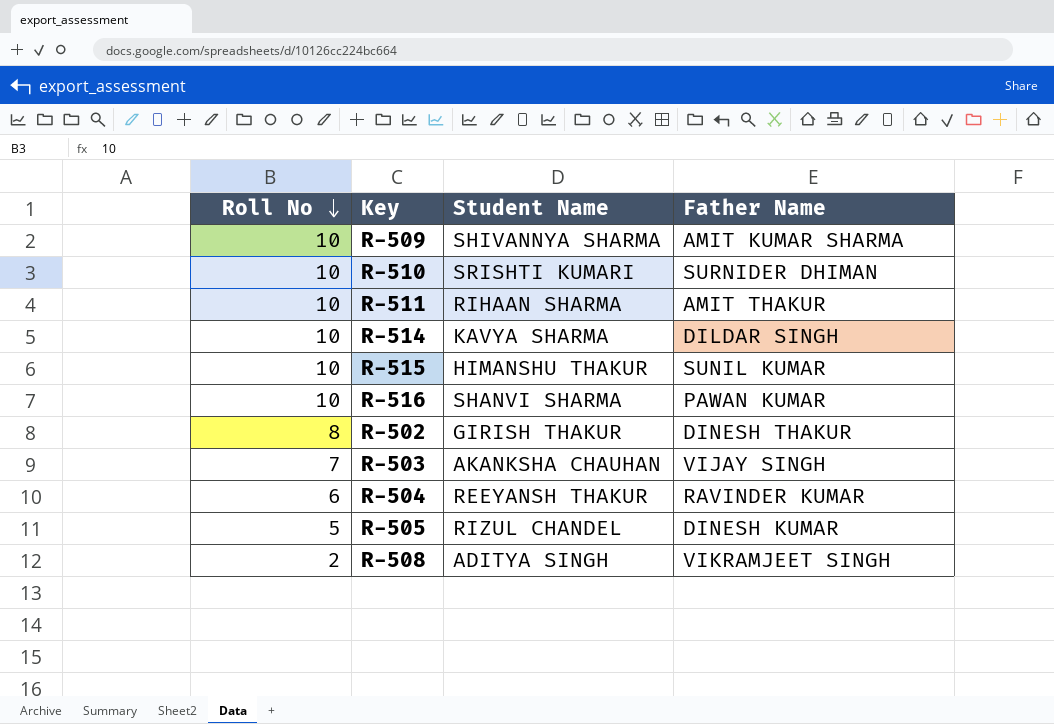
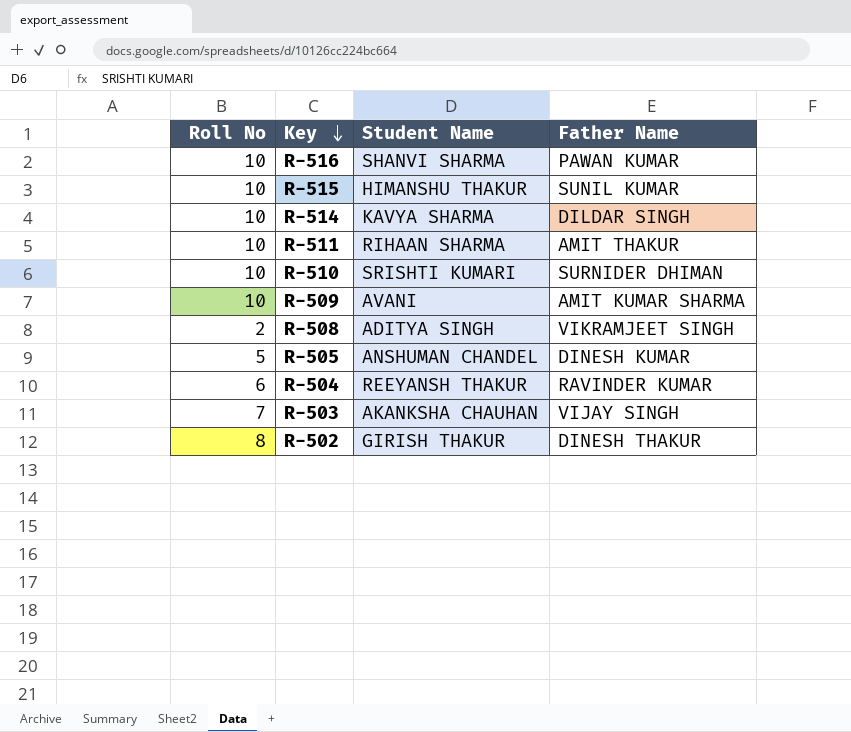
row order: Roll No descending -> Key descending
R-509 | Student Name: SHIVANNYA SHARMA -> AVANI
R-505 | Student Name: RIZUL CHANDEL -> ANSHUMAN CHANDEL

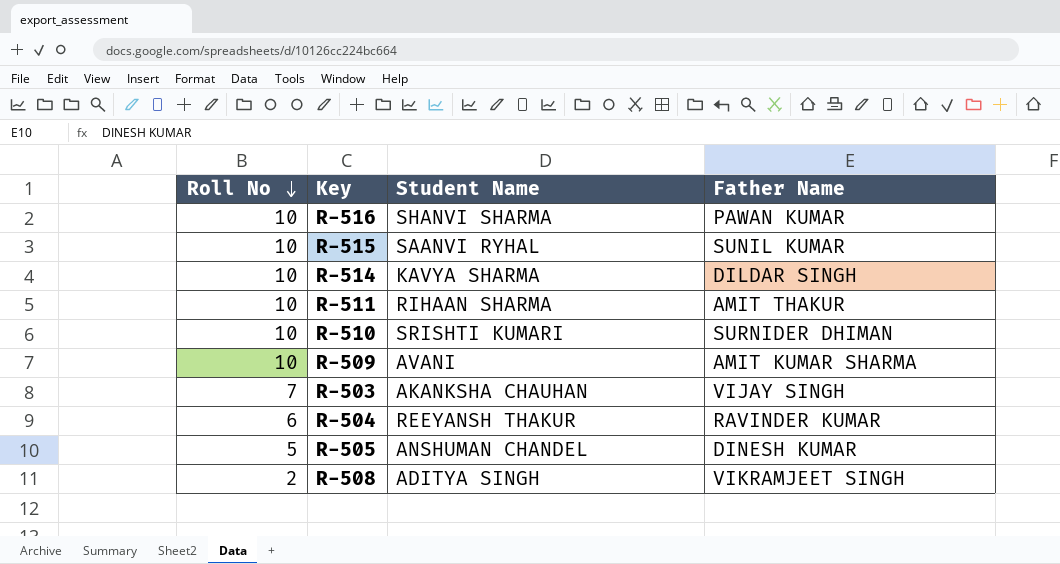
row order: Key descending -> Roll No descending
row R-502: 8 | GIRISH THAKUR | DINESH THAKUR -> none
R-515 | Student Name: HIMANSHU THAKUR -> SAANVI RYHAL

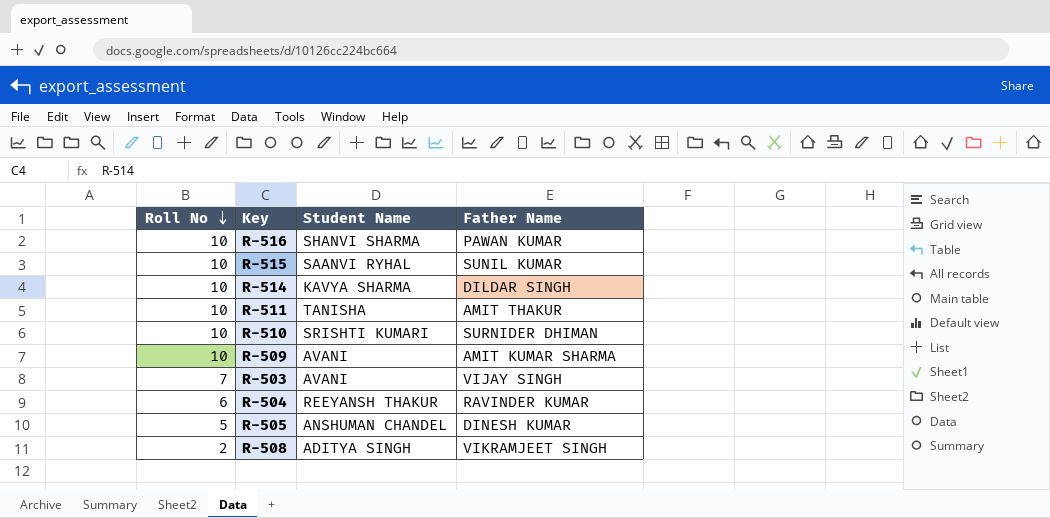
R-511 | Student Name: RIHAAN SHARMA -> TANISHA
R-503 | Student Name: AKANKSHA CHAUHAN -> AVANI

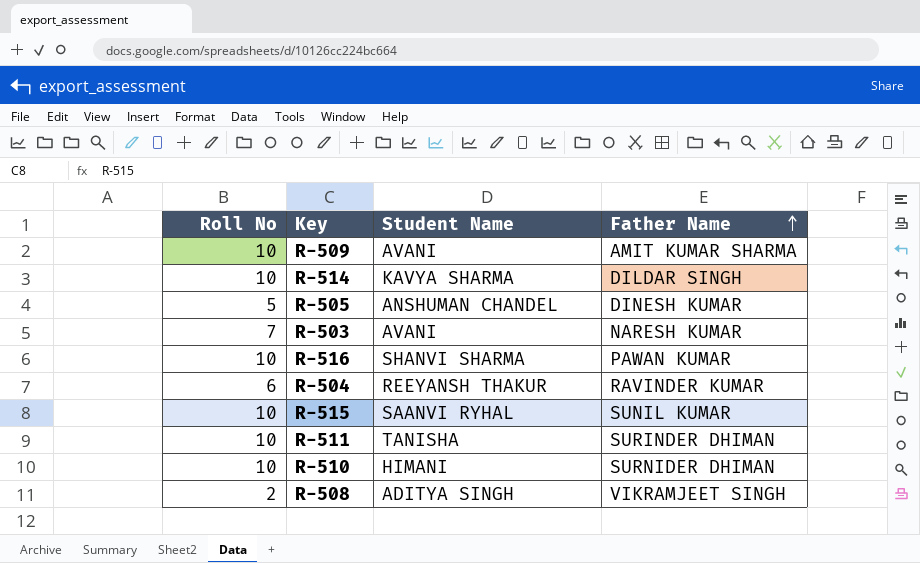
row order: Roll No descending -> Father Name ascending
R-503 | Father Name: VIJAY SINGH -> NARESH KUMAR
R-511 | Father Name: AMIT THAKUR -> SURINDER DHIMAN
R-510 | Student Name: SRISHTI KUMARI -> HIMANI

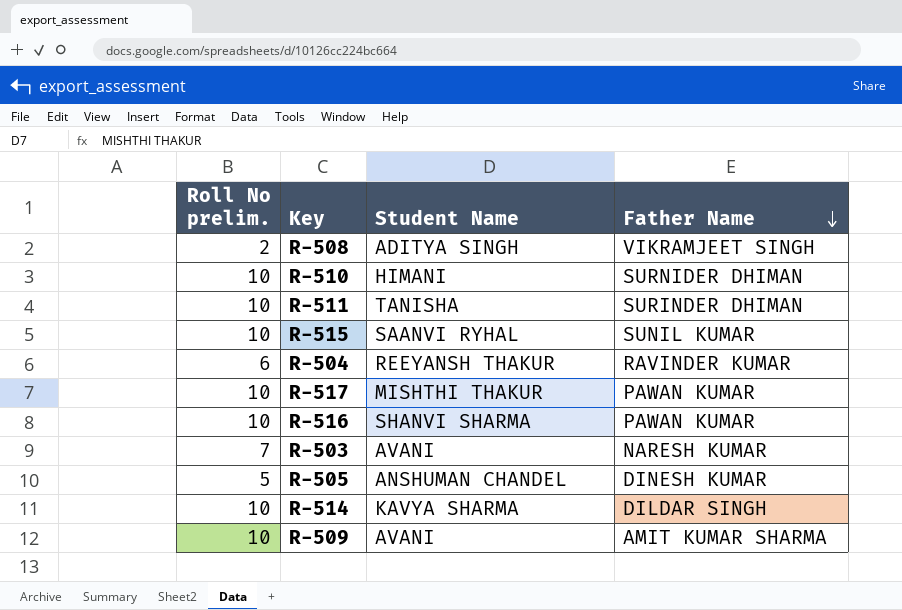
row order: Father Name ascending -> Father Name descending
column name: Roll No -> Roll No prelim.
row R-517: none -> 10 | MISHTHI THAKUR | PAWAN KUMAR

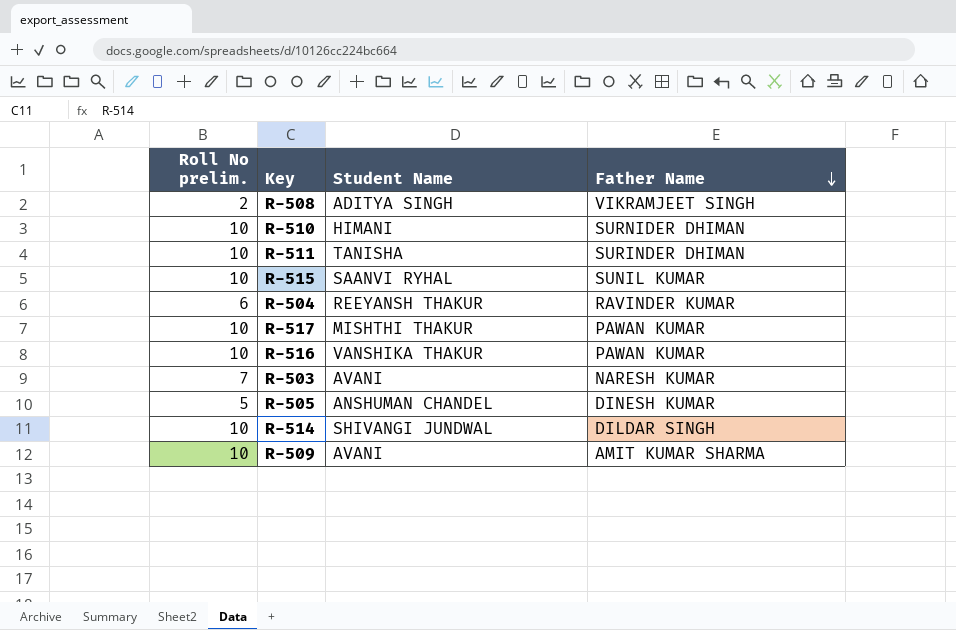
R-516 | Student Name: SHANVI SHARMA -> VANSHIKA THAKUR
R-514 | Student Name: KAVYA SHARMA -> SHIVANGI JUNDWAL

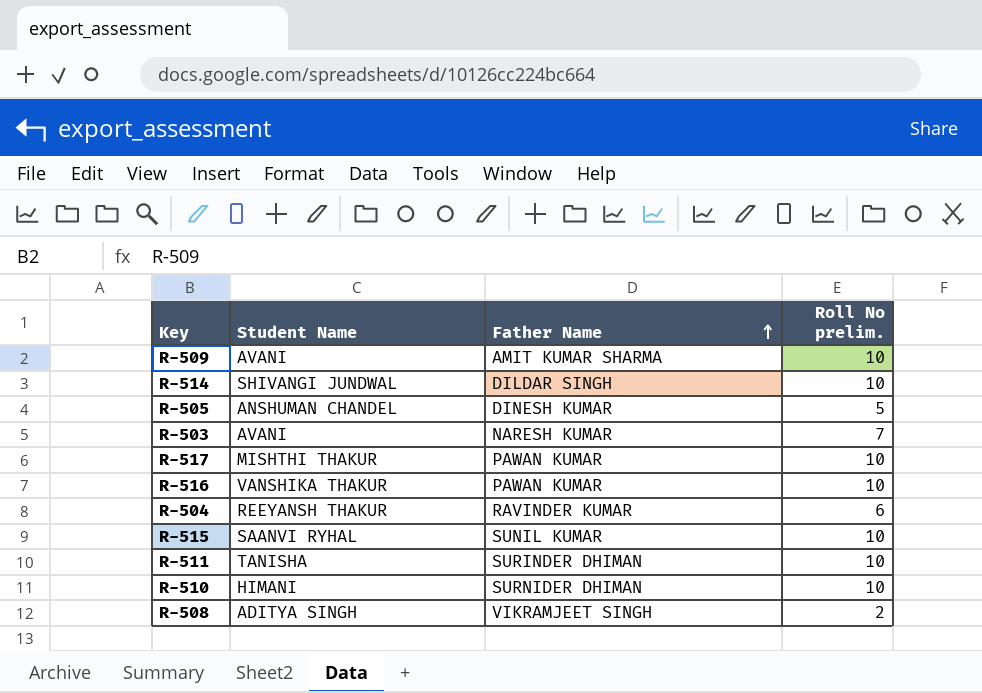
row order: Father Name descending -> Father Name ascending
column Roll No prelim. | position: 1 -> 4

